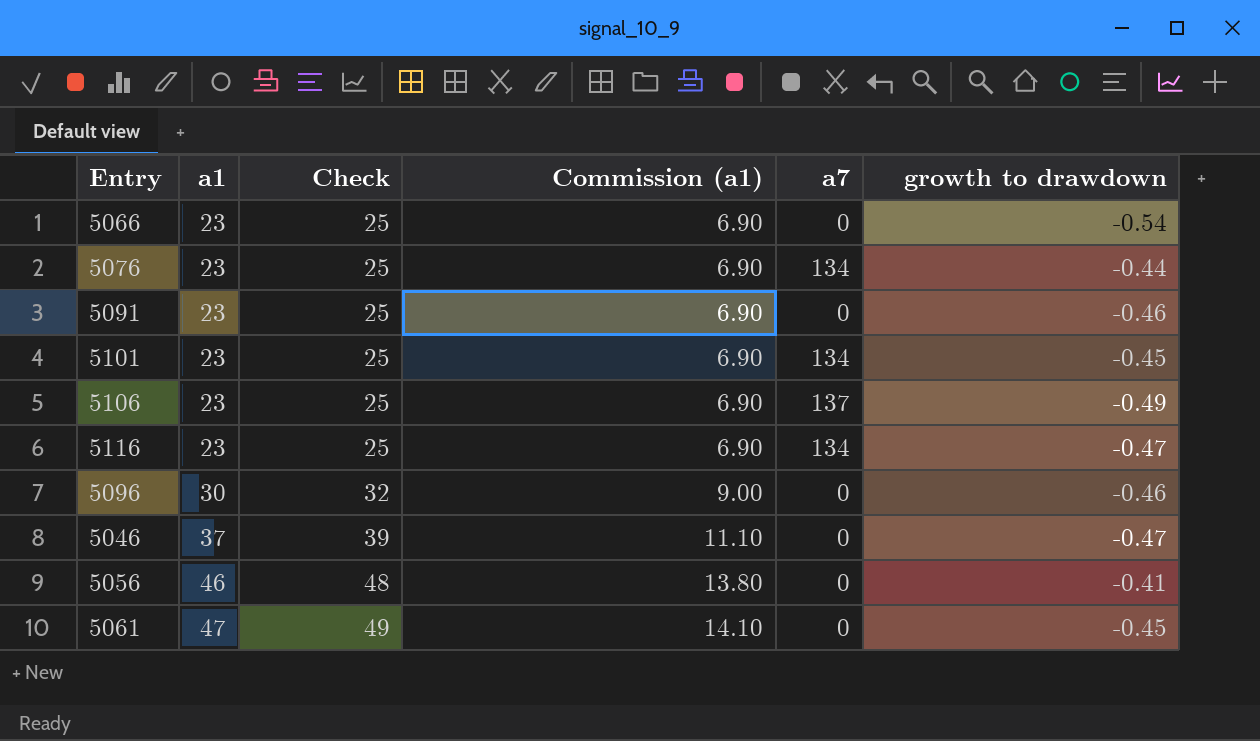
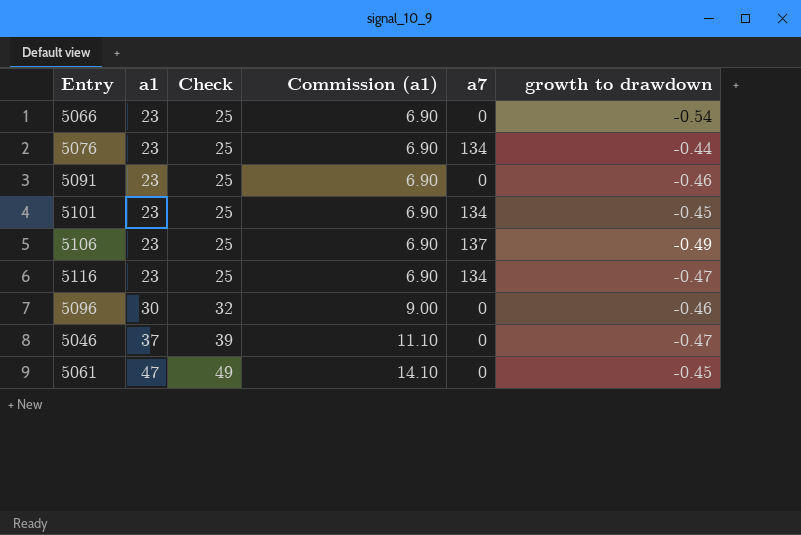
row 5056: 46 | 48 | 13.80 | 0 | -0.41 -> none

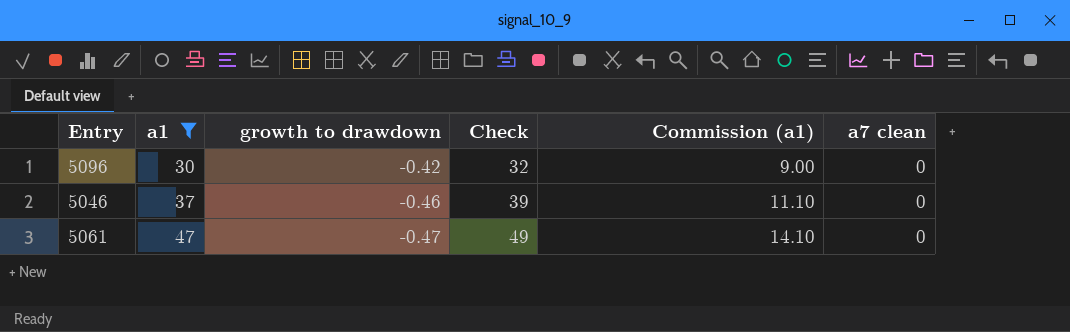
filter: none -> a1 != 23
column growth to drawdown | position: 6 -> 3
column name: a7 -> a7 clean
5096 | growth to drawdown: -0.46 -> -0.42
5046 | growth to drawdown: -0.47 -> -0.46
5061 | growth to drawdown: -0.45 -> -0.47

